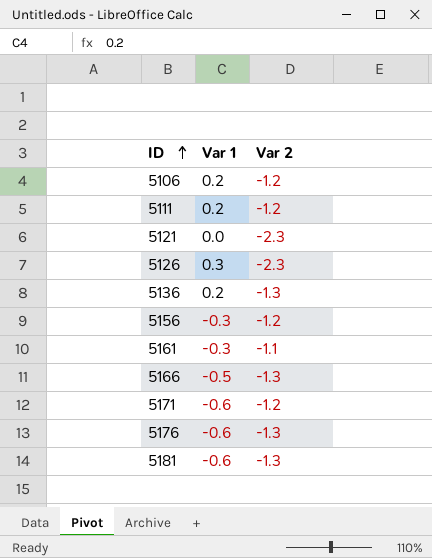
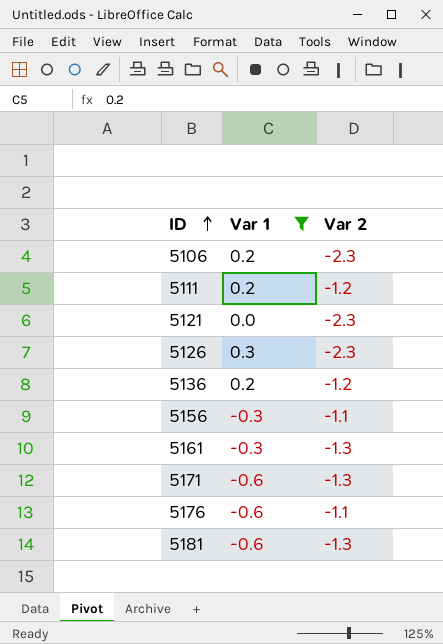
filter: none -> Var 1 != -0.5
5106 | Var 2: -1.2 -> -2.3
5136 | Var 2: -1.3 -> -1.2
5156 | Var 2: -1.2 -> -1.1
5161 | Var 2: -1.1 -> -1.3
5171 | Var 2: -1.2 -> -1.3
5176 | Var 2: -1.3 -> -1.1

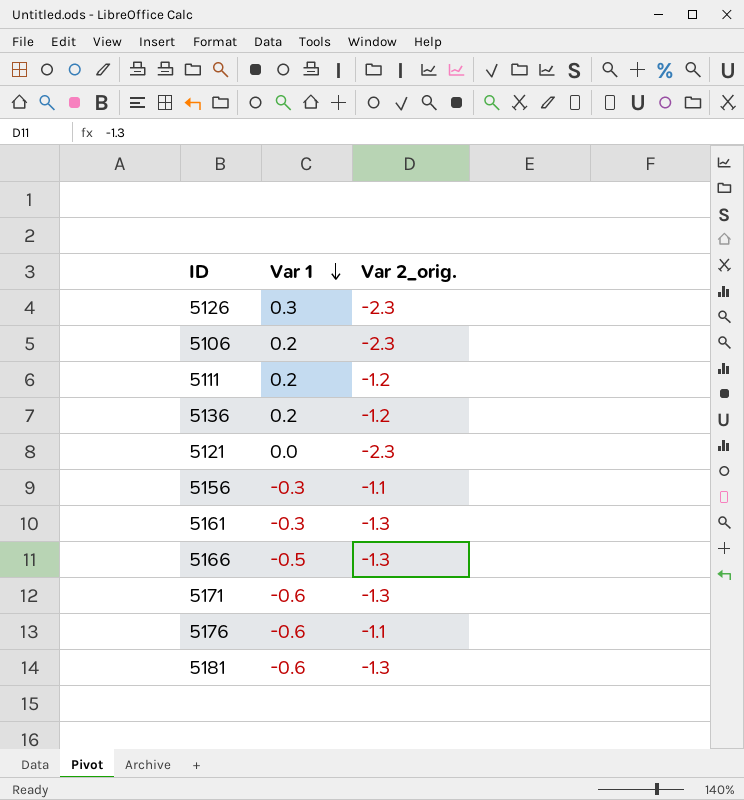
filter: Var 1 != -0.5 -> none
row order: ID ascending -> Var 1 descending
column name: Var 2 -> Var 2_orig.

